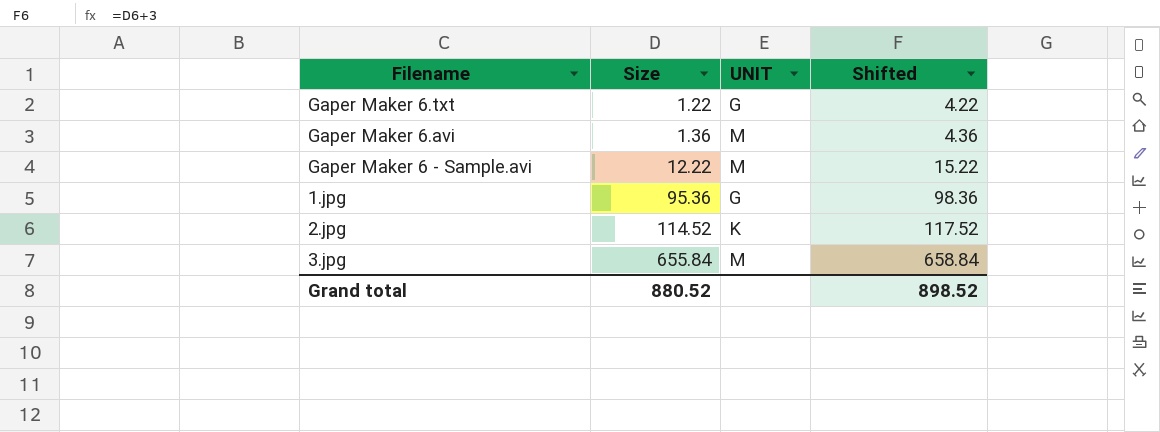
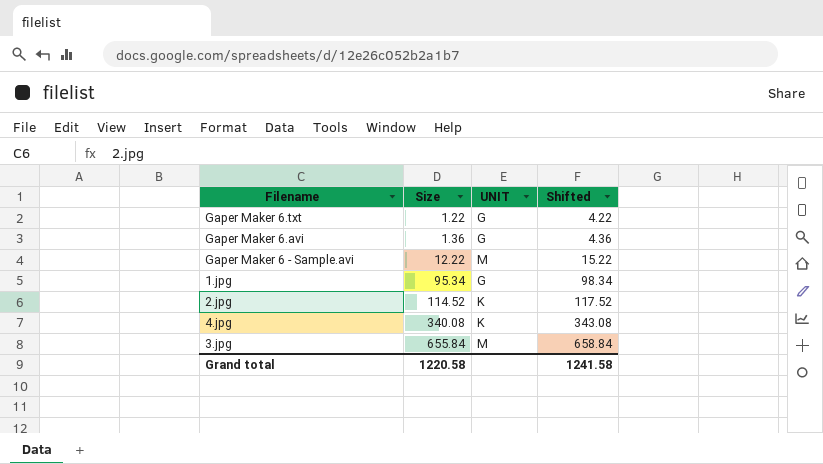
Gaper Maker 6.avi | UNIT: M -> G
1.jpg | Size: 95.36 -> 95.34
1.jpg | Shifted: 98.36 -> 98.34
row 4.jpg: none -> 340.08 | K | 343.08
Grand total | Size: 880.52 -> 1220.58
Grand total | Shifted: 898.52 -> 1241.58

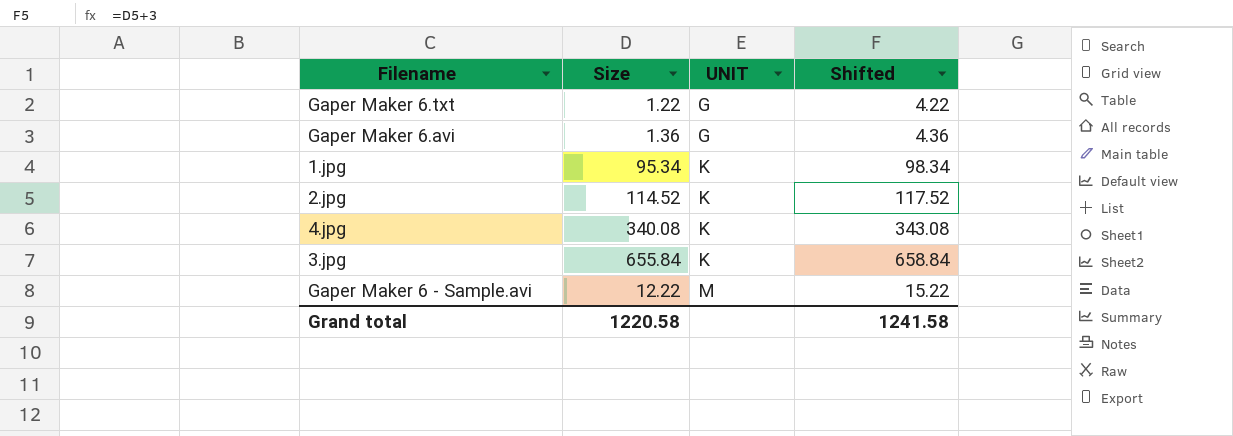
row order: Size ascending -> UNIT ascending
1.jpg | UNIT: G -> K
3.jpg | UNIT: M -> K

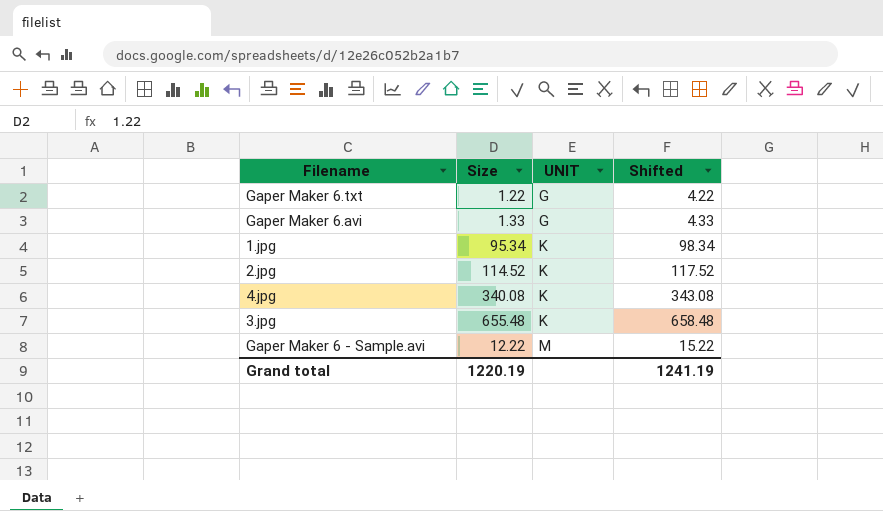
Gaper Maker 6.avi | Size: 1.36 -> 1.33
Gaper Maker 6.avi | Shifted: 4.36 -> 4.33
3.jpg | Size: 655.84 -> 655.48
3.jpg | Shifted: 658.84 -> 658.48
Grand total | Size: 1220.58 -> 1220.19
Grand total | Shifted: 1241.58 -> 1241.19

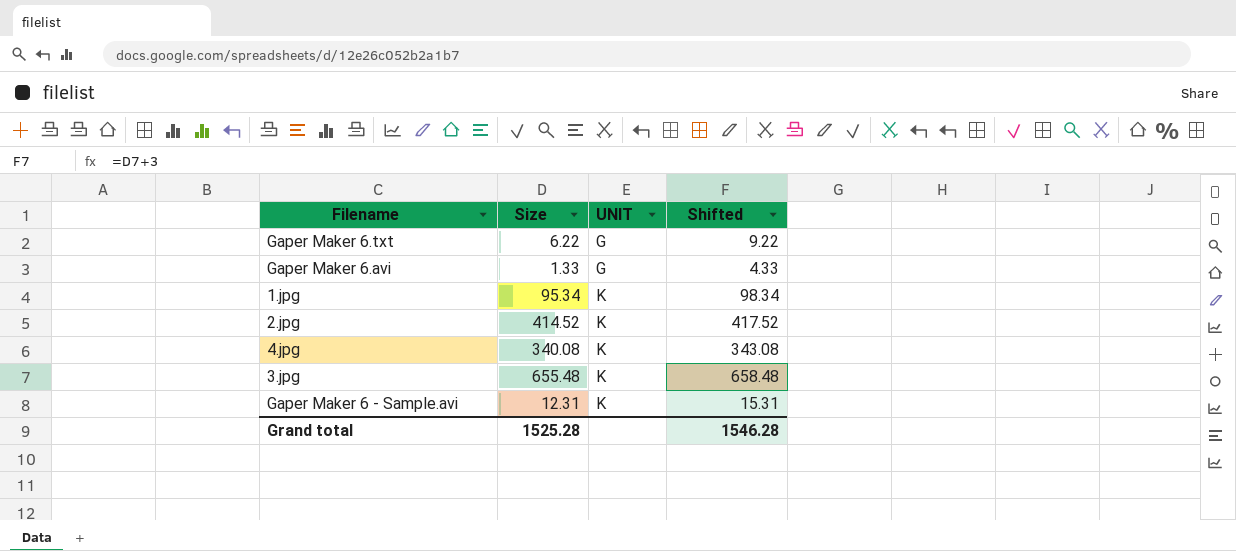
Gaper Maker 6.txt | Size: 1.22 -> 6.22
Gaper Maker 6.txt | Shifted: 4.22 -> 9.22
2.jpg | Size: 114.52 -> 414.52
2.jpg | Shifted: 117.52 -> 417.52
Gaper Maker 6 - Sample.avi | Size: 12.22 -> 12.31
Gaper Maker 6 - Sample.avi | UNIT: M -> K
Gaper Maker 6 - Sample.avi | Shifted: 15.22 -> 15.31
Grand total | Size: 1220.19 -> 1525.28
Grand total | Shifted: 1241.19 -> 1546.28

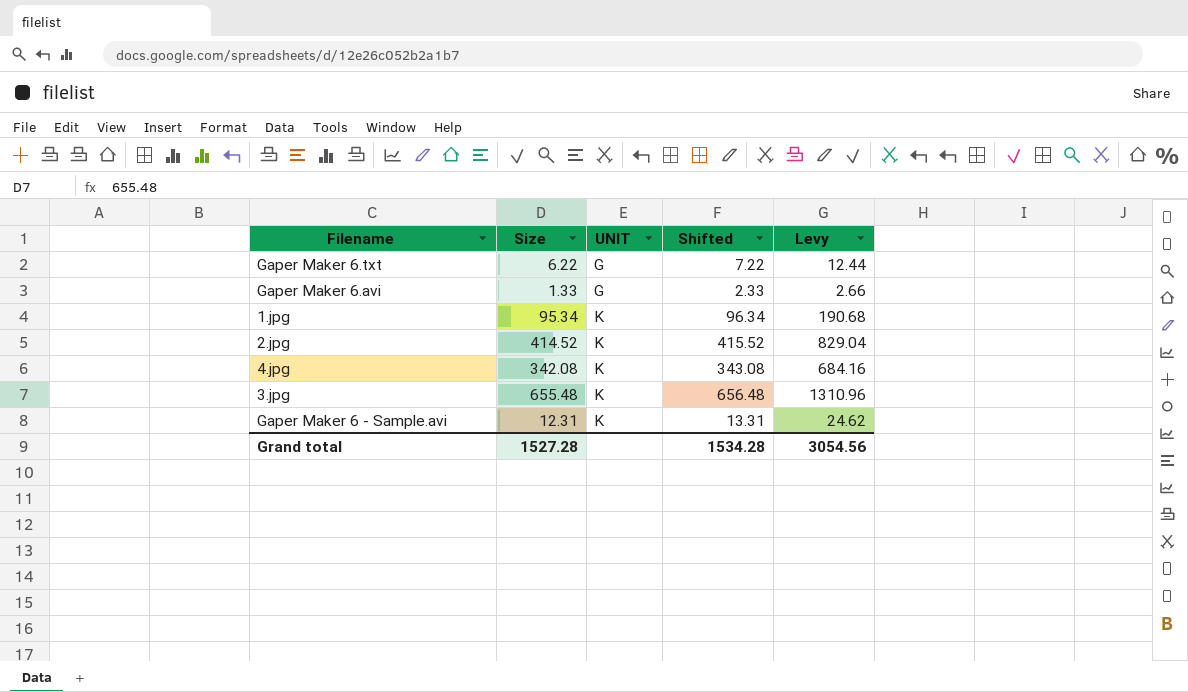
column Shifted | formula: [Size] + 3 -> [Size] + 1
column Levy | formula: none -> [Size] * 2
4.jpg | Size: 340.08 -> 342.08
Grand total | Size: 1525.28 -> 1527.28
Grand total | Shifted: 1546.28 -> 1534.28

